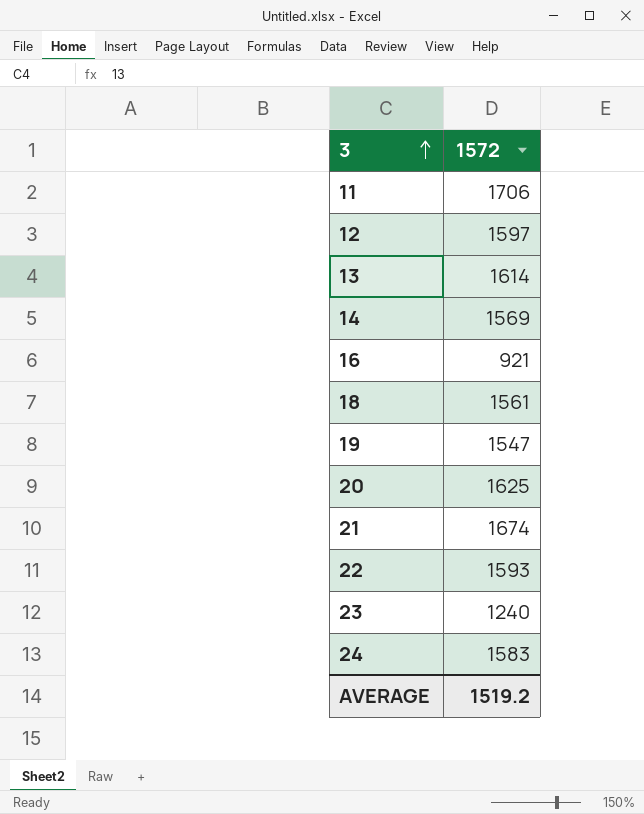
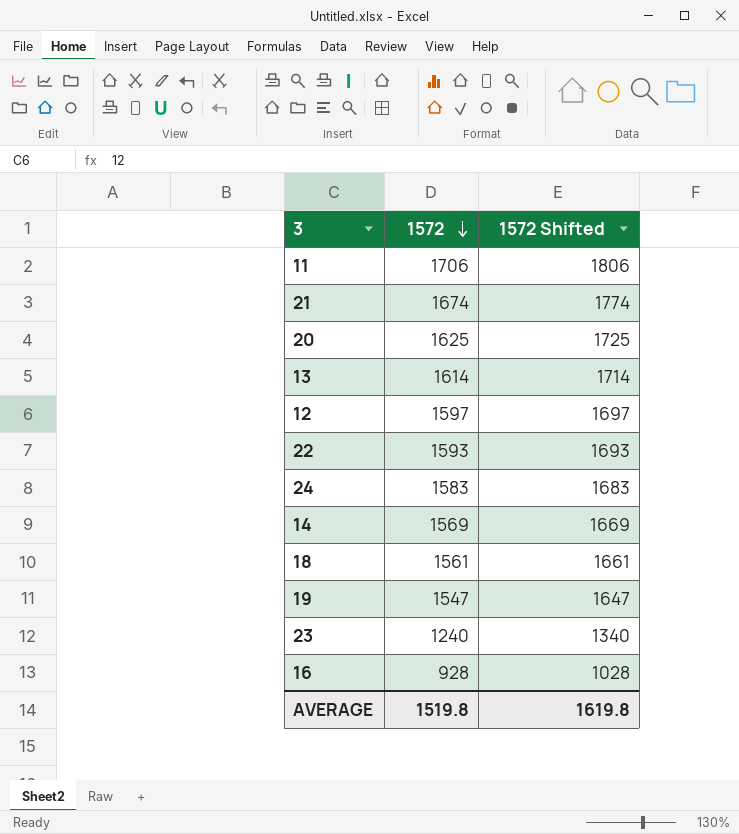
row order: 3 ascending -> 1572 descending
column 1572 Shifted | formula: none -> [1572] + 100
16 | 1572: 921 -> 928
AVERAGE | 1572: 1519.2 -> 1519.8

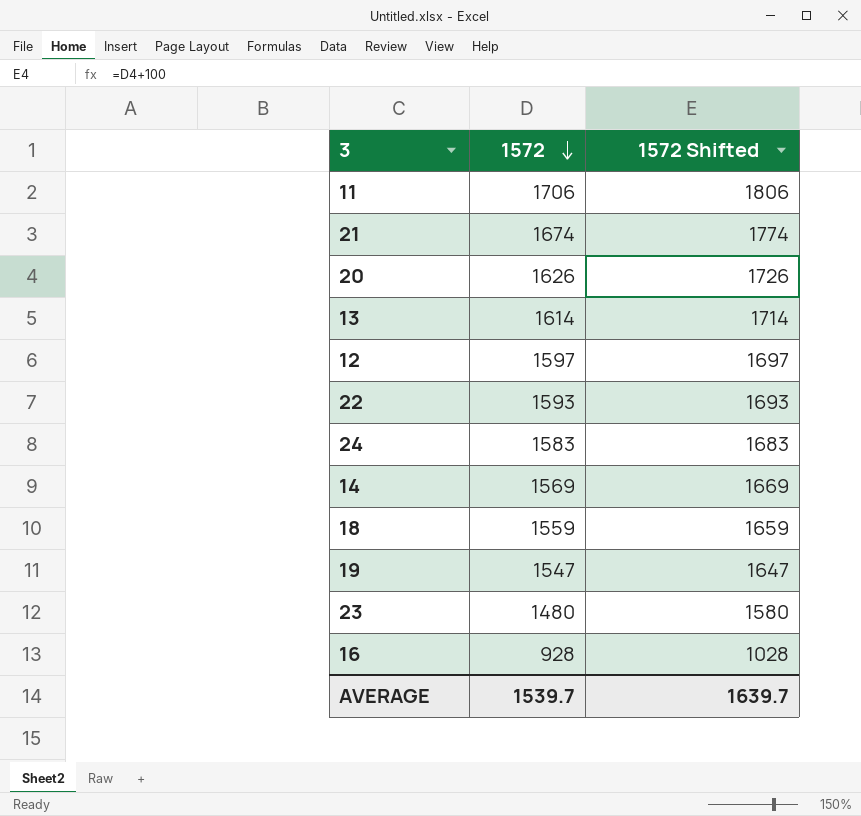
20 | 1572: 1625 -> 1626
20 | 1572 Shifted: 1725 -> 1726
18 | 1572: 1561 -> 1559
18 | 1572 Shifted: 1661 -> 1659
23 | 1572: 1240 -> 1480
23 | 1572 Shifted: 1340 -> 1580
AVERAGE | 1572: 1519.8 -> 1539.7
AVERAGE | 1572 Shifted: 1619.8 -> 1639.7

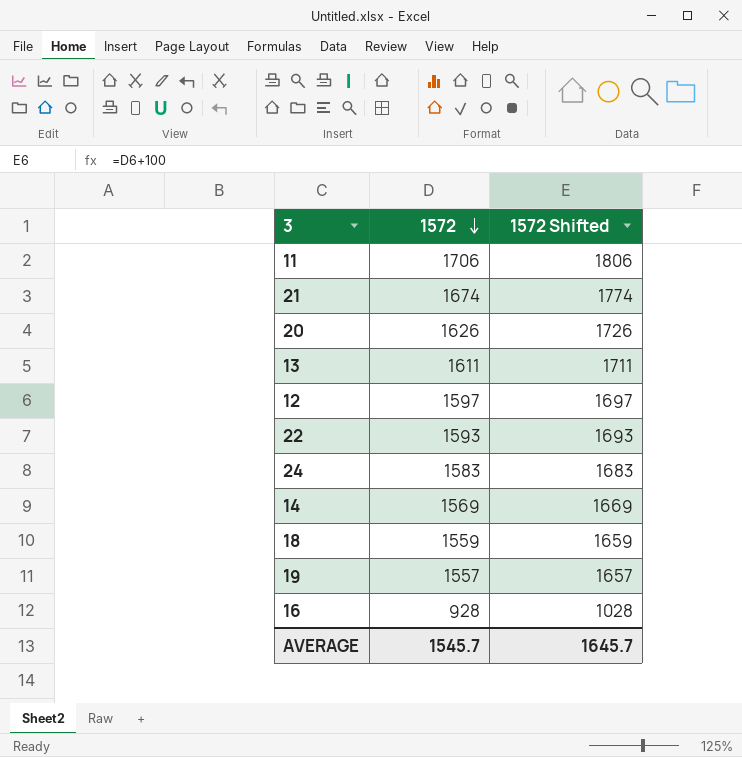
row 23: 1480 | 1580 -> none
13 | 1572: 1614 -> 1611
13 | 1572 Shifted: 1714 -> 1711
19 | 1572: 1547 -> 1557
19 | 1572 Shifted: 1647 -> 1657
AVERAGE | 1572: 1539.7 -> 1545.7
AVERAGE | 1572 Shifted: 1639.7 -> 1645.7

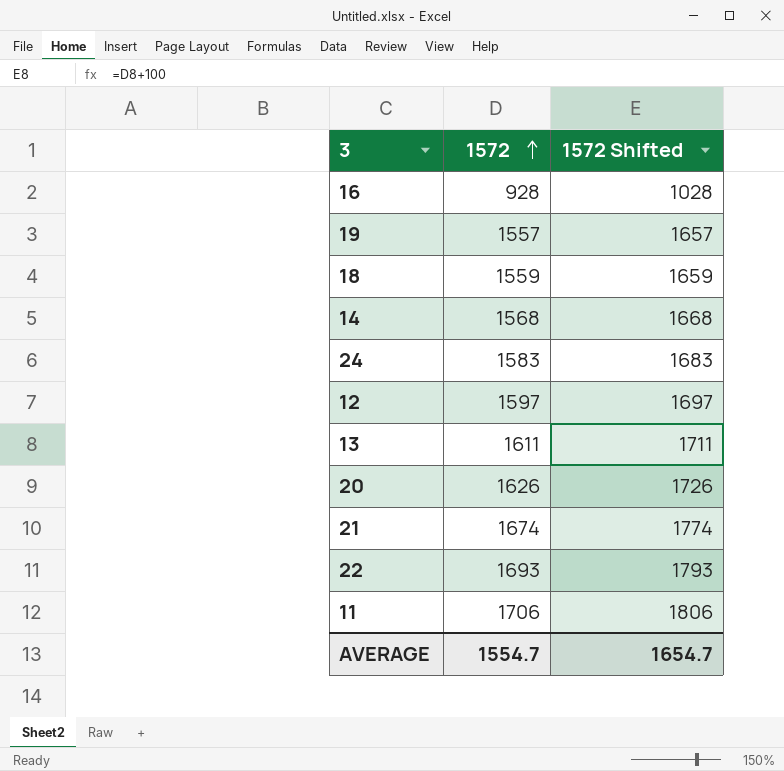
row order: 1572 descending -> 1572 ascending
14 | 1572: 1569 -> 1568
14 | 1572 Shifted: 1669 -> 1668
22 | 1572: 1593 -> 1693
22 | 1572 Shifted: 1693 -> 1793
AVERAGE | 1572: 1545.7 -> 1554.7
AVERAGE | 1572 Shifted: 1645.7 -> 1654.7

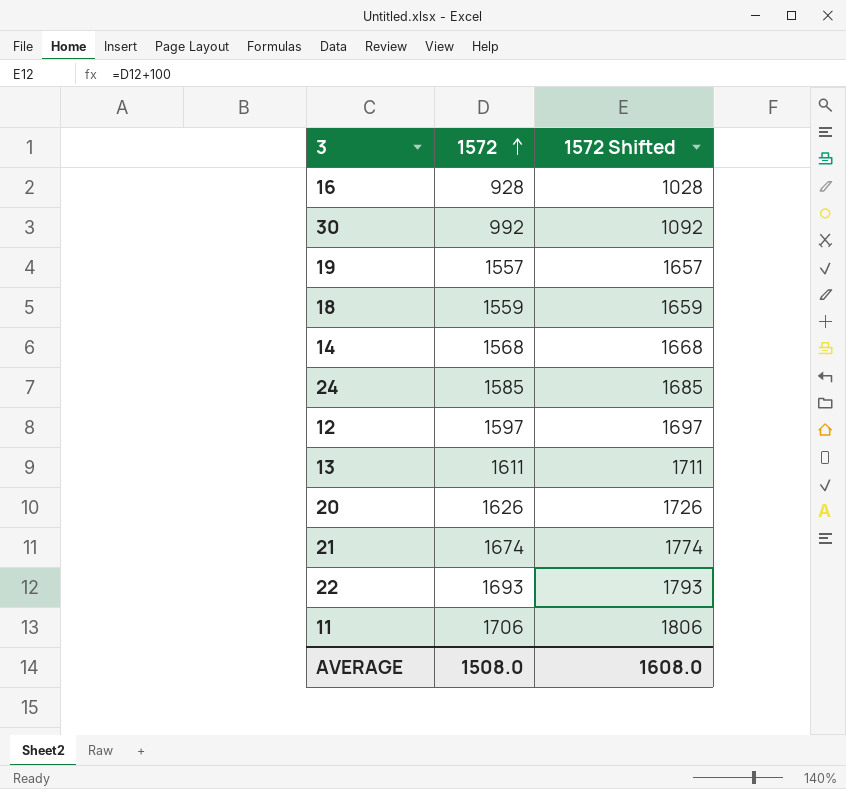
row 30: none -> 992 | 1092
24 | 1572: 1583 -> 1585
24 | 1572 Shifted: 1683 -> 1685
AVERAGE | 1572: 1554.7 -> 1508.0
AVERAGE | 1572 Shifted: 1654.7 -> 1608.0

